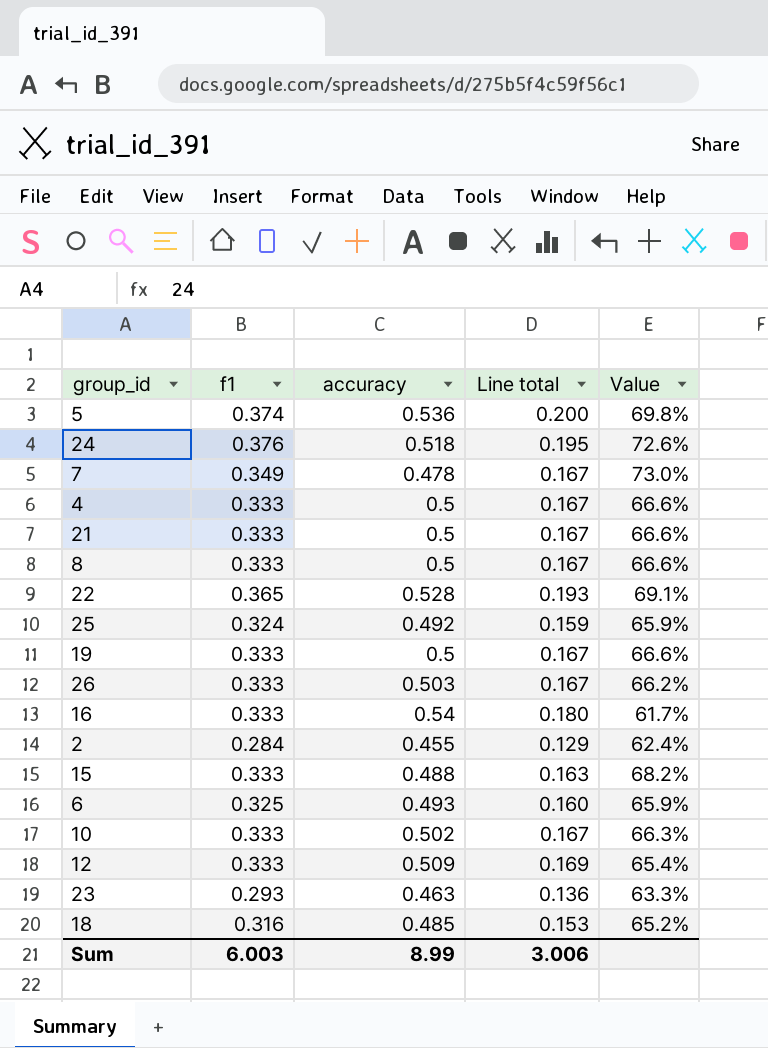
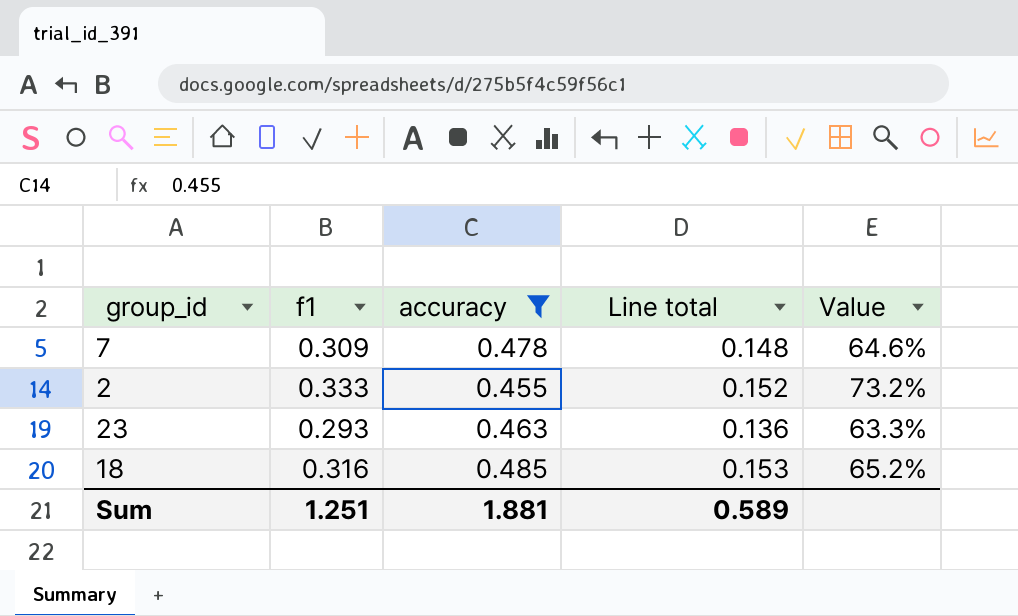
filter: none -> accuracy <= 0.485
7 | f1: 0.349 -> 0.309
7 | Line total: 0.167 -> 0.148
7 | Value: 73.0% -> 64.6%
2 | f1: 0.284 -> 0.333
2 | Line total: 0.129 -> 0.152
2 | Value: 62.4% -> 73.2%
Sum | f1: 6.003 -> 1.251
Sum | accuracy: 8.99 -> 1.881
Sum | Line total: 3.006 -> 0.589

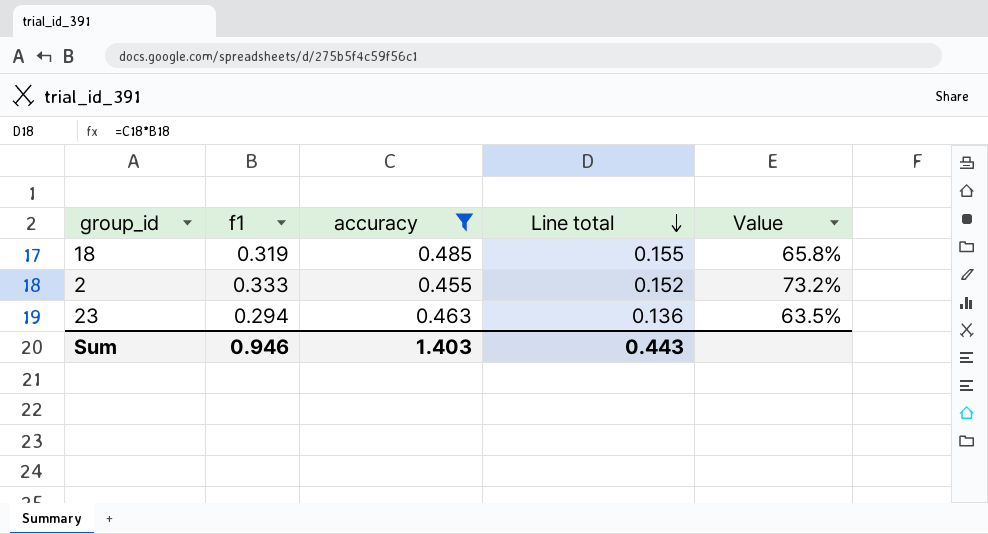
row order: none -> Line total descending
row 7: 0.309 | 0.478 | 0.148 | 64.6% -> none
18 | f1: 0.316 -> 0.319
18 | Line total: 0.153 -> 0.155
18 | Value: 65.2% -> 65.8%
23 | f1: 0.293 -> 0.294
23 | Value: 63.3% -> 63.5%
Sum | f1: 1.251 -> 0.946
Sum | accuracy: 1.881 -> 1.403
Sum | Line total: 0.589 -> 0.443

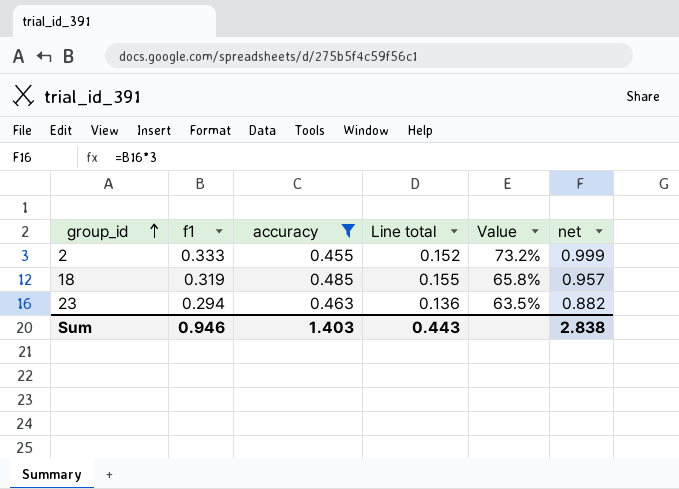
row order: Line total descending -> group_id ascending
column net | formula: none -> [f1] * 3

